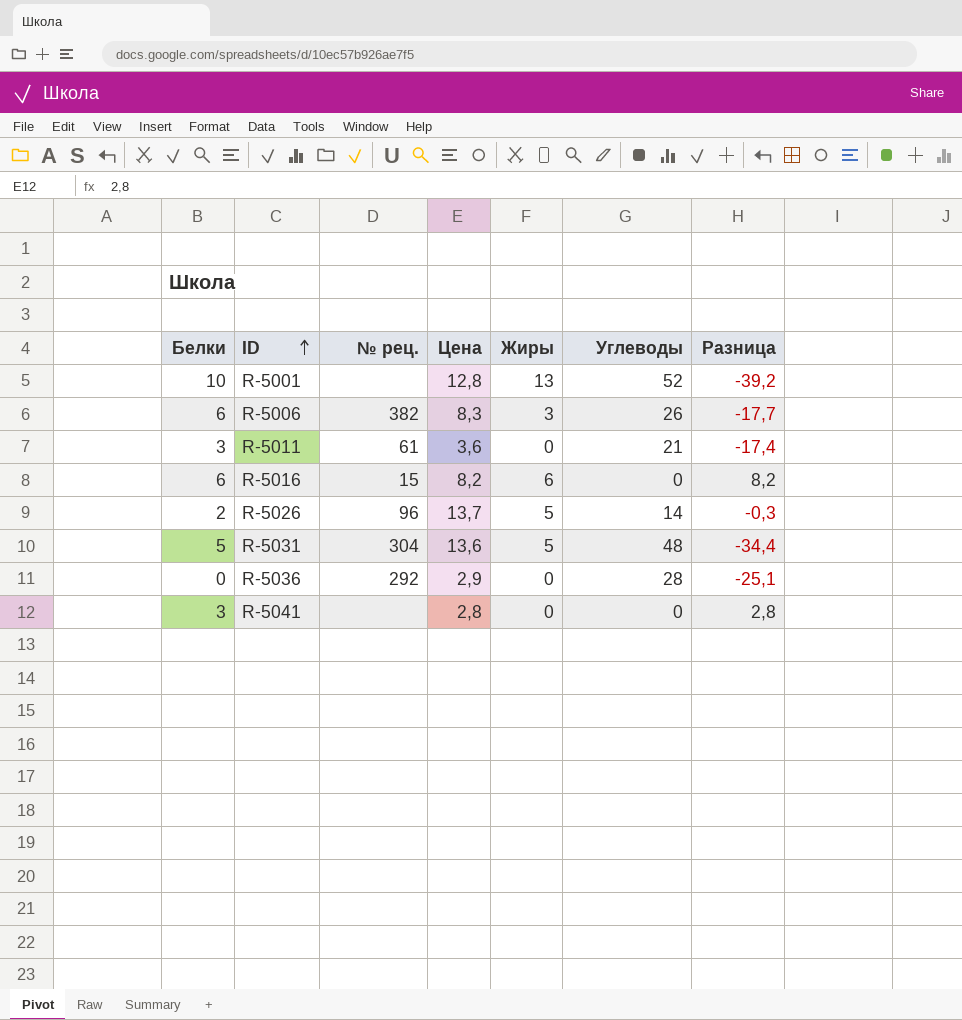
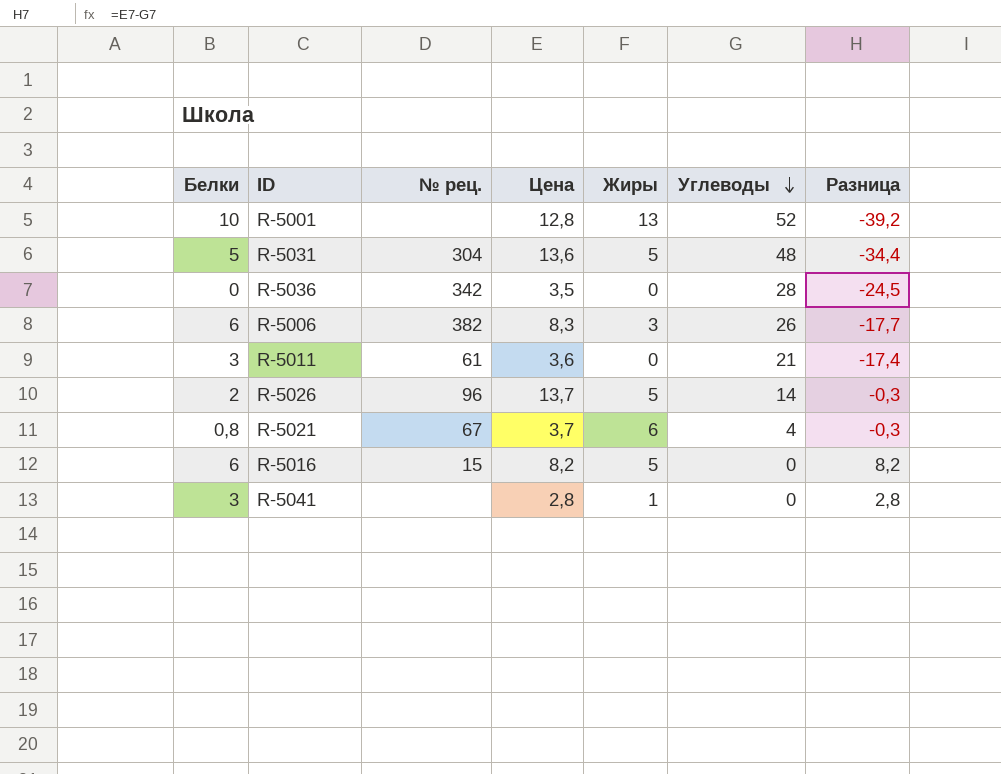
row order: ID ascending -> Углеводы descending
R-5036 | № рец.: 292 -> 342
R-5036 | Цена: 2,9 -> 3,5
R-5036 | Разница: -25,1 -> -24,5
row R-5021: none -> 0,8 | 67 | 3,7 | 6 | 4 | -0,3
R-5016 | Жиры: 6 -> 5
R-5041 | Жиры: 0 -> 1

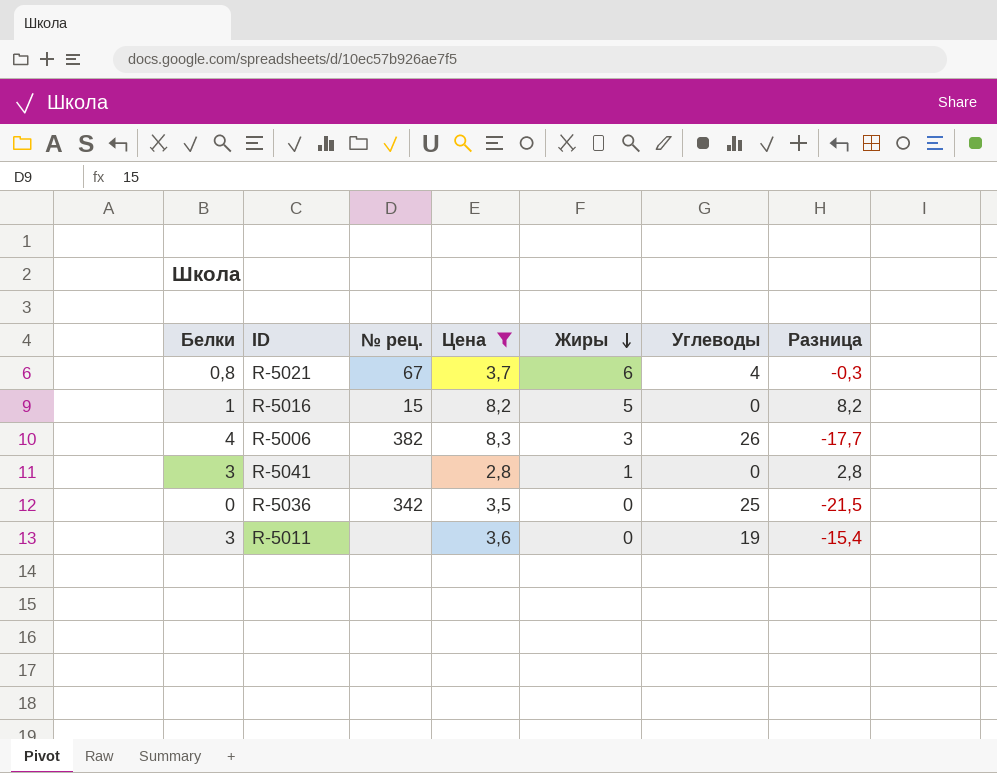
filter: none -> Цена <= 8,3
row order: Углеводы descending -> Жиры descending
R-5016 | Белки: 6 -> 1
R-5006 | Белки: 6 -> 4
R-5036 | Углеводы: 28 -> 25
R-5036 | Разница: -24,5 -> -21,5
R-5011 | № рец.: 61 -> none
R-5011 | Углеводы: 21 -> 19
R-5011 | Разница: -17,4 -> -15,4

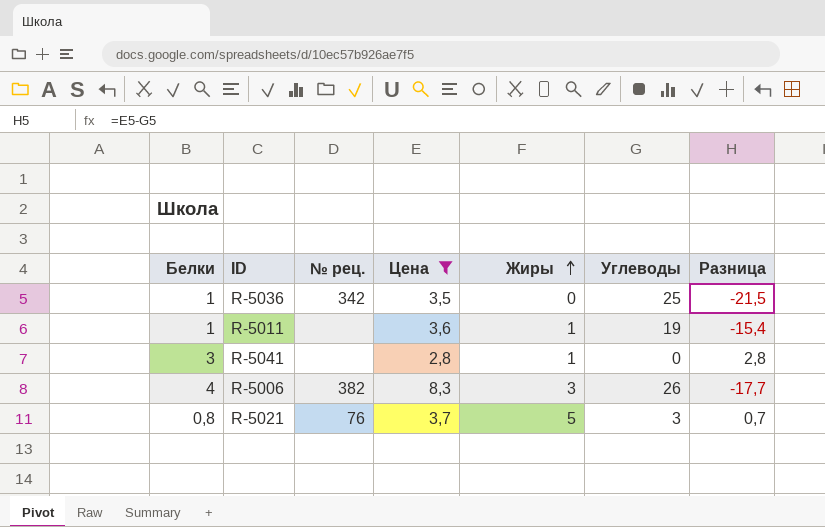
row order: Жиры descending -> Жиры ascending
row R-5016: 1 | 15 | 8,2 | 5 | 0 | 8,2 -> none
R-5036 | Белки: 0 -> 1
R-5011 | Белки: 3 -> 1
R-5011 | Жиры: 0 -> 1
R-5021 | № рец.: 67 -> 76
R-5021 | Жиры: 6 -> 5
R-5021 | Углеводы: 4 -> 3
R-5021 | Разница: -0,3 -> 0,7

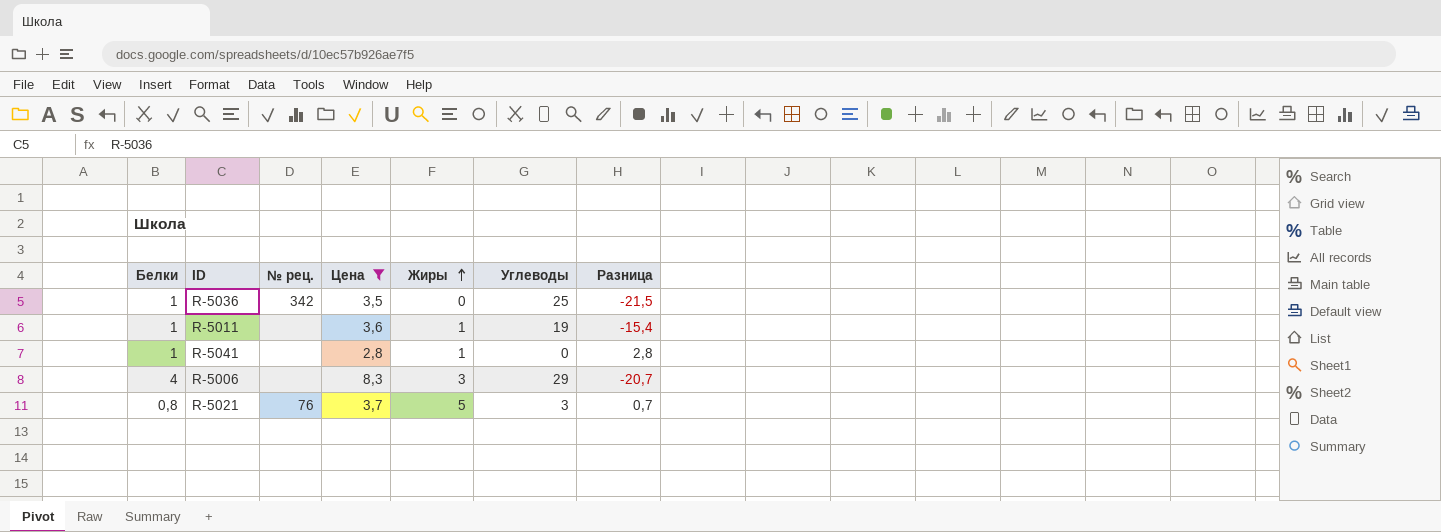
R-5041 | Белки: 3 -> 1
R-5006 | № рец.: 382 -> none
R-5006 | Углеводы: 26 -> 29
R-5006 | Разница: -17,7 -> -20,7

